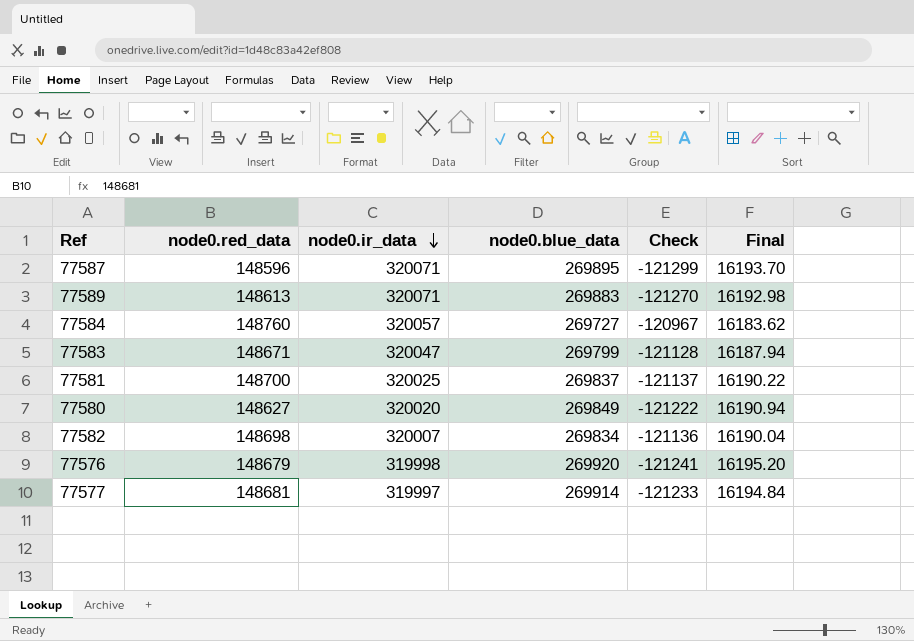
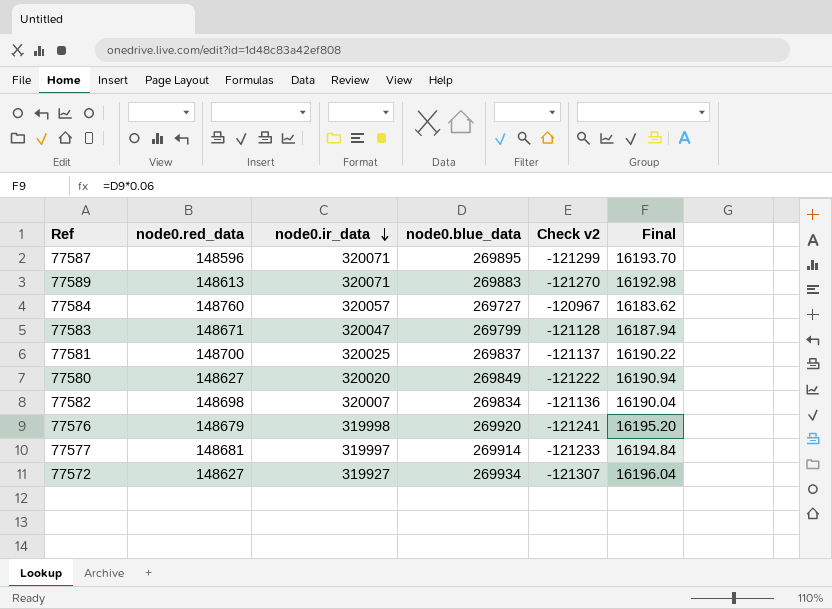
column name: Check -> Check v2
row 77572: none -> 148627 | 319927 | 269934 | -121307 | 16196.04

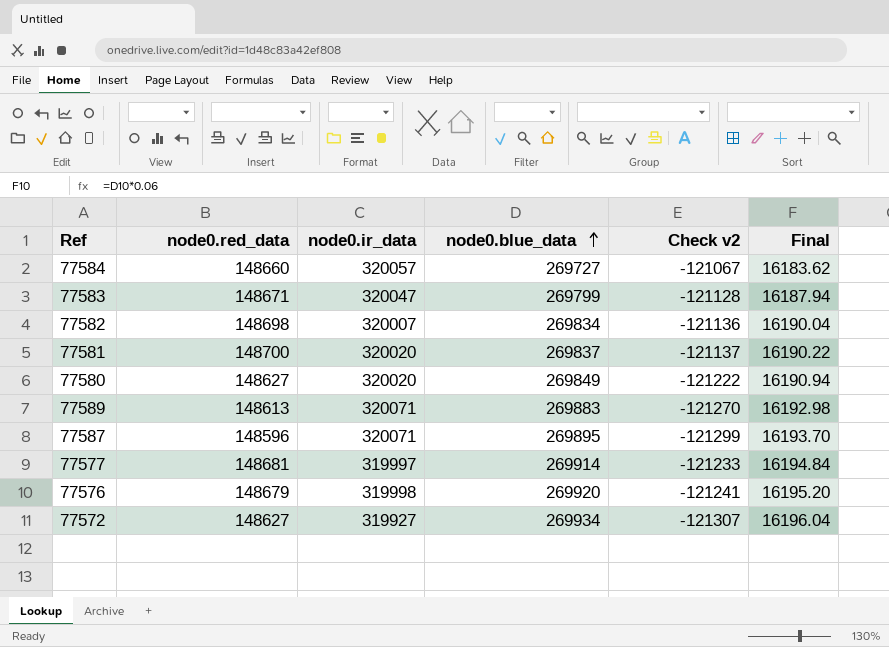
row order: node0.ir_data descending -> node0.blue_data ascending
77584 | node0.red_data: 148760 -> 148660
77584 | Check v2: -120967 -> -121067
77581 | node0.ir_data: 320025 -> 320020

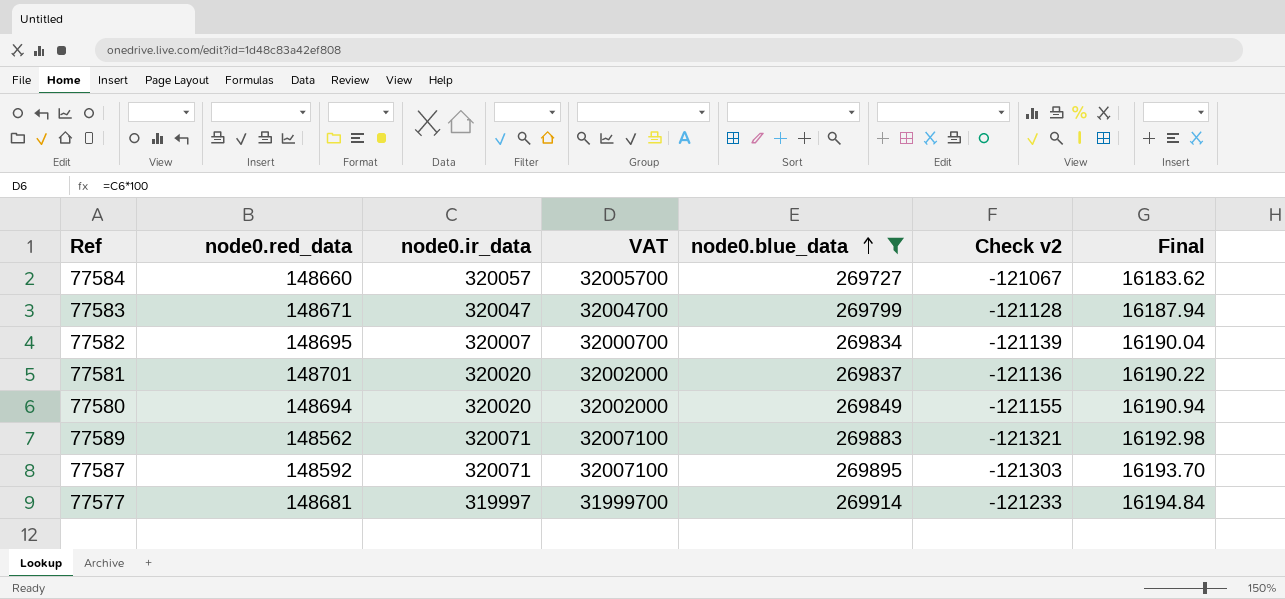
filter: none -> node0.blue_data <= 269914
column VAT | formula: none -> [node0.ir_data] * 100
77582 | node0.red_data: 148698 -> 148695
77582 | Check v2: -121136 -> -121139
77581 | node0.red_data: 148700 -> 148701
77581 | Check v2: -121137 -> -121136
77580 | node0.red_data: 148627 -> 148694
77580 | Check v2: -121222 -> -121155
77589 | node0.red_data: 148613 -> 148562
77589 | Check v2: -121270 -> -121321
77587 | node0.red_data: 148596 -> 148592
77587 | Check v2: -121299 -> -121303

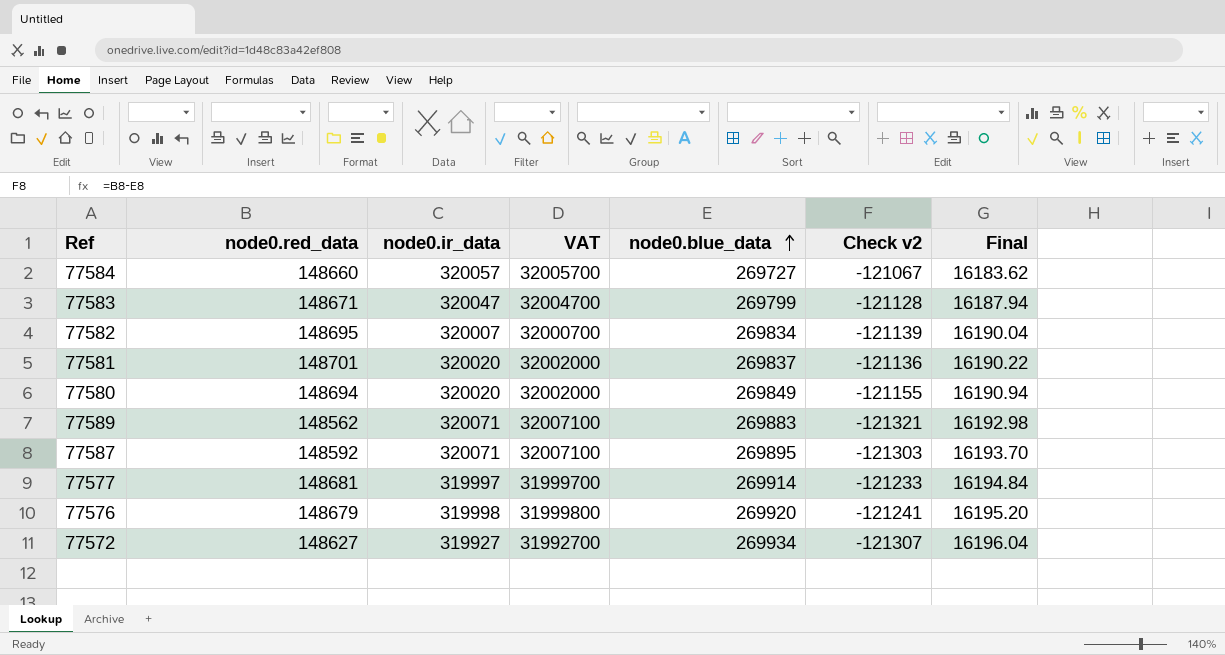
filter: node0.blue_data <= 269914 -> none

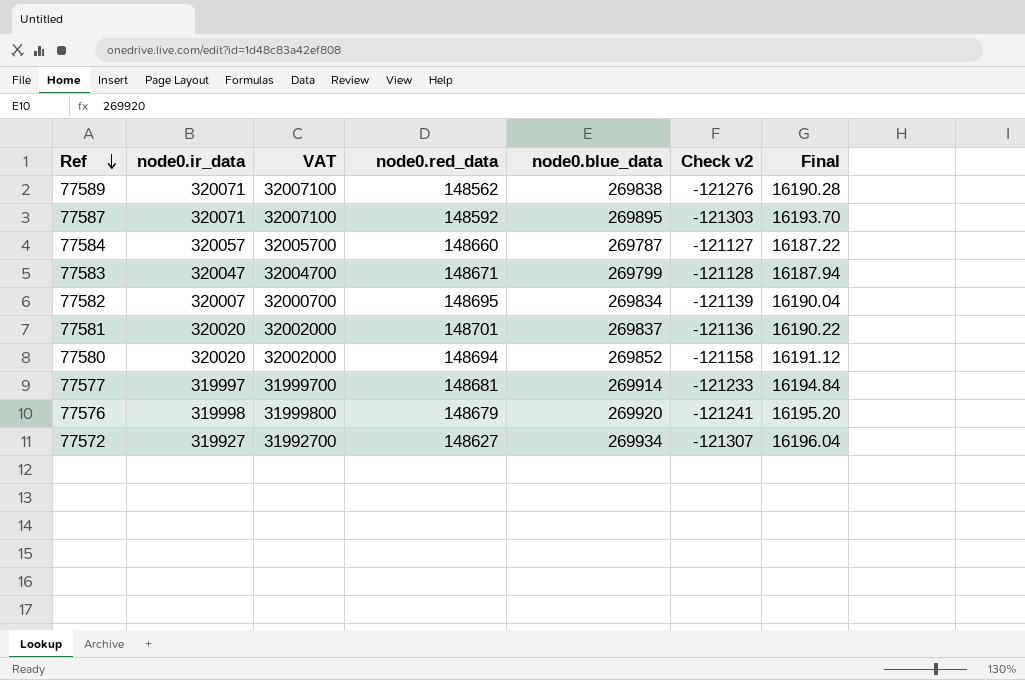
row order: node0.blue_data ascending -> Ref descending
column node0.red_data | position: 2 -> 4
77589 | node0.blue_data: 269883 -> 269838
77589 | Check v2: -121321 -> -121276
77589 | Final: 16192.98 -> 16190.28
77584 | node0.blue_data: 269727 -> 269787
77584 | Check v2: -121067 -> -121127
77584 | Final: 16183.62 -> 16187.22
77580 | node0.blue_data: 269849 -> 269852
77580 | Check v2: -121155 -> -121158
77580 | Final: 16190.94 -> 16191.12

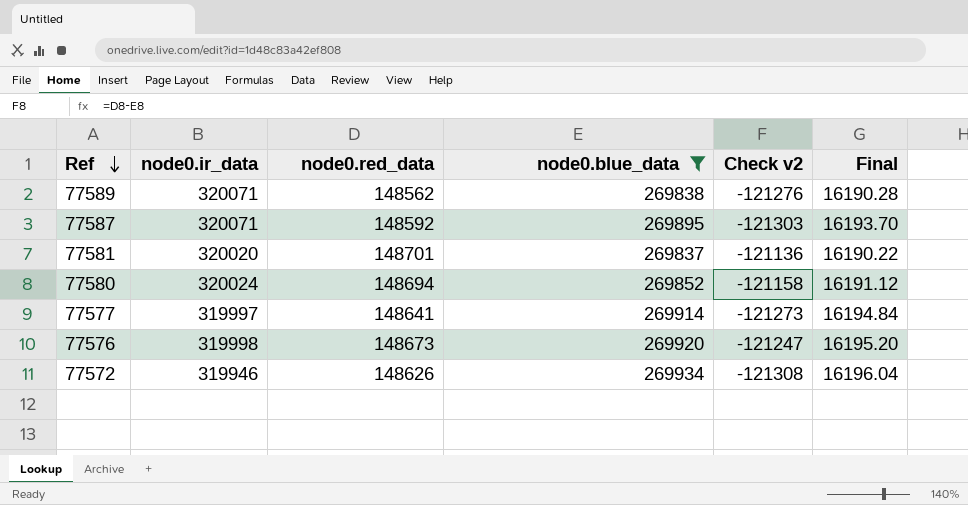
filter: none -> node0.blue_data >= 269837
column VAT | formula: [node0.ir_data] * 100 -> none
77580 | node0.ir_data: 320020 -> 320024
77577 | node0.red_data: 148681 -> 148641
77577 | Check v2: -121233 -> -121273
77576 | node0.red_data: 148679 -> 148673
77576 | Check v2: -121241 -> -121247
77572 | node0.ir_data: 319927 -> 319946
77572 | node0.red_data: 148627 -> 148626
77572 | Check v2: -121307 -> -121308

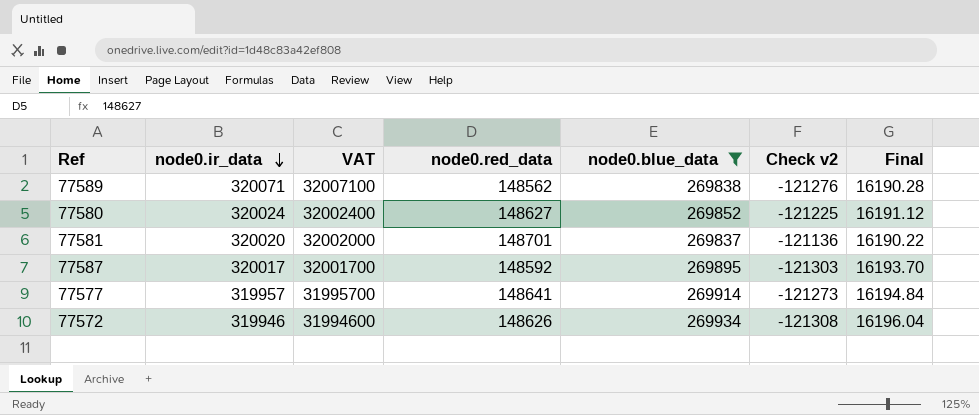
row order: Ref descending -> node0.ir_data descending
column VAT | formula: none -> [node0.ir_data] * 100
row 77576: 319998 | 148673 | 269920 | -121247 | 16195.20 -> none
77580 | node0.red_data: 148694 -> 148627
77580 | Check v2: -121158 -> -121225
77587 | node0.ir_data: 320071 -> 320017
77577 | node0.ir_data: 319997 -> 319957

